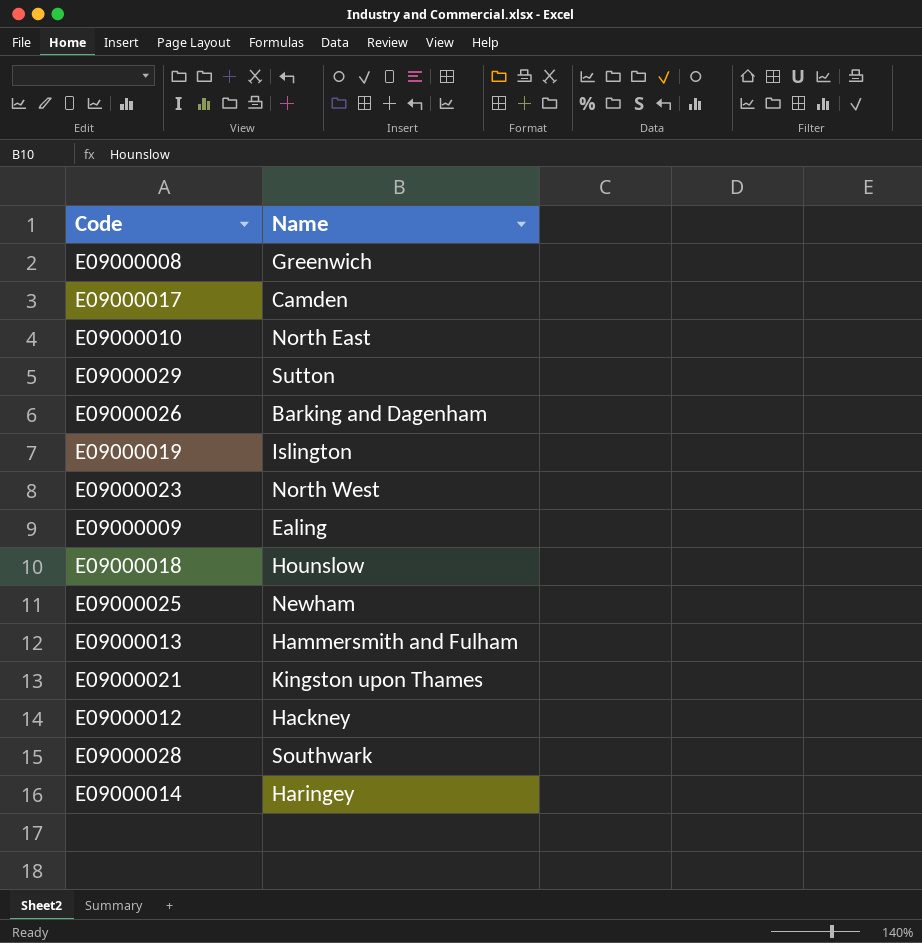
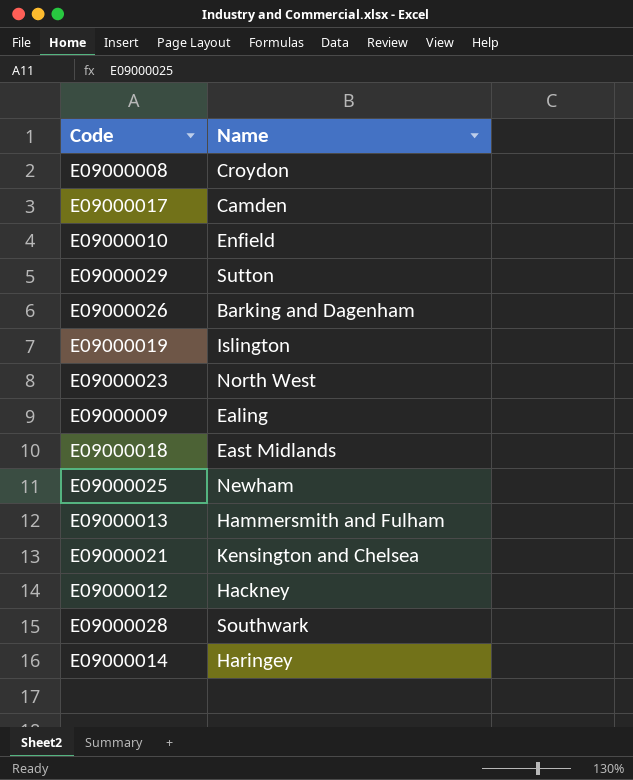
E09000008 | Name: Greenwich -> Croydon
E09000010 | Name: North East -> Enfield
E09000018 | Name: Hounslow -> East Midlands
E09000021 | Name: Kingston upon Thames -> Kensington and Chelsea

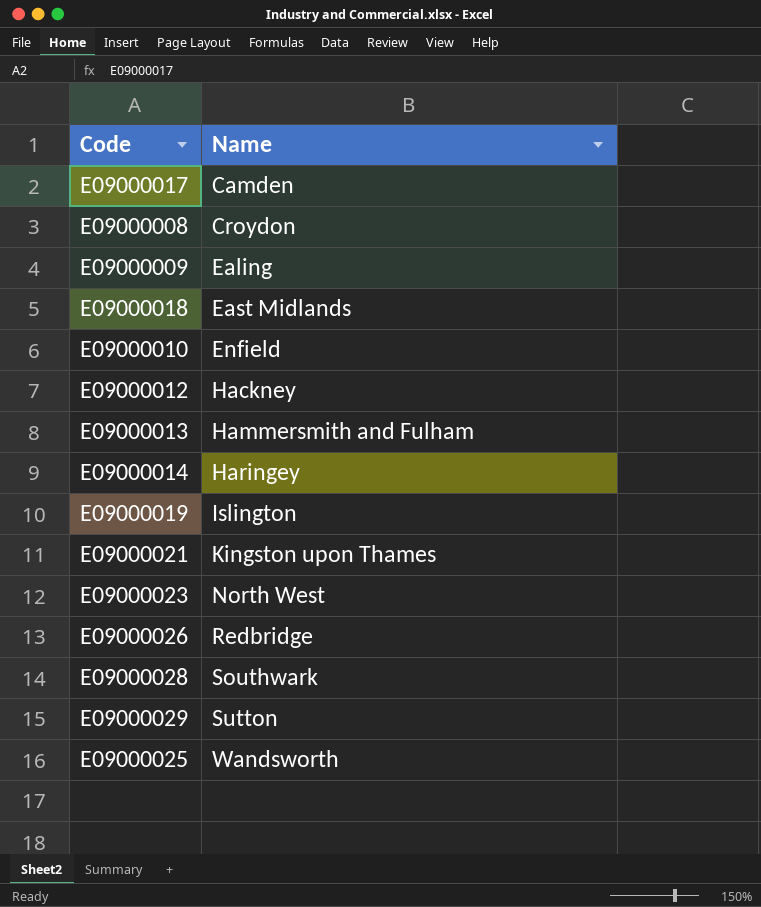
row order: none -> Name ascending
E09000021 | Name: Kensington and Chelsea -> Kingston upon Thames
E09000026 | Name: Barking and Dagenham -> Redbridge
E09000025 | Name: Newham -> Wandsworth

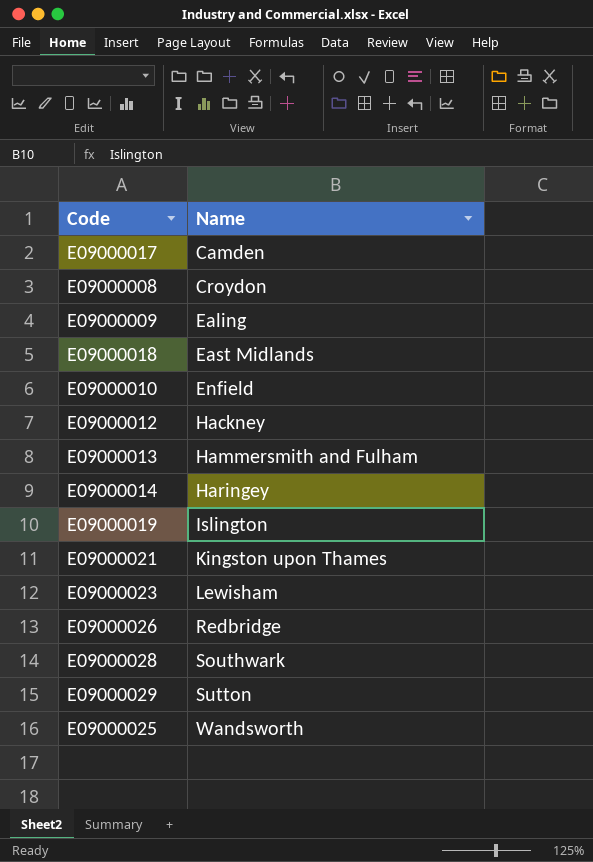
E09000023 | Name: North West -> Lewisham

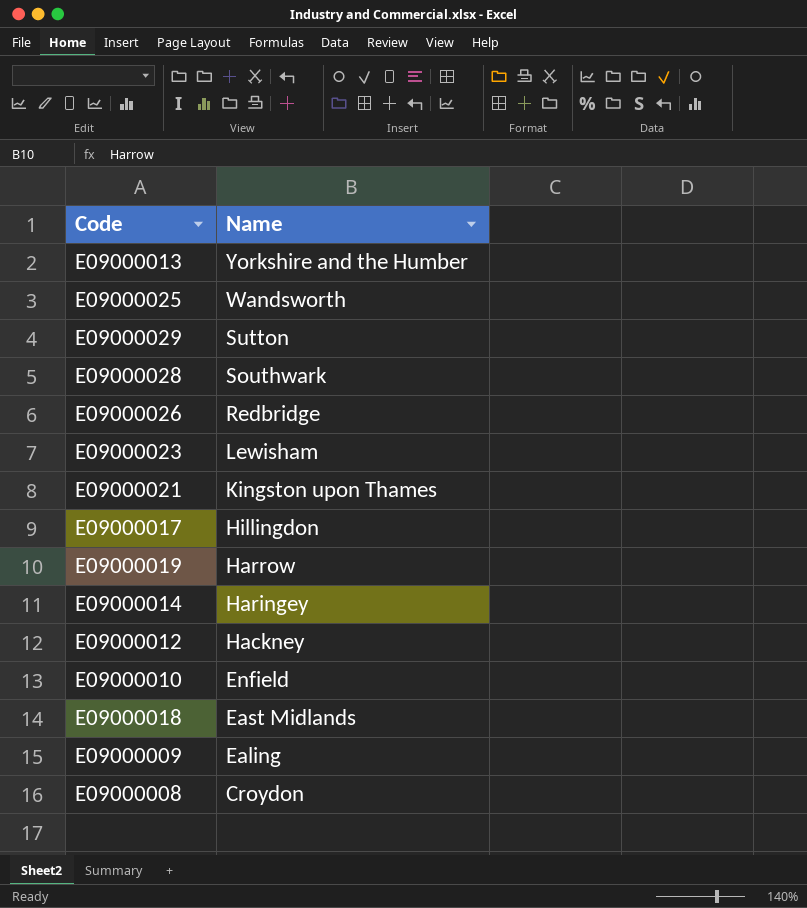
row order: Name ascending -> Name descending
E09000013 | Name: Hammersmith and Fulham -> Yorkshire and the Humber
E09000017 | Name: Camden -> Hillingdon
E09000019 | Name: Islington -> Harrow

